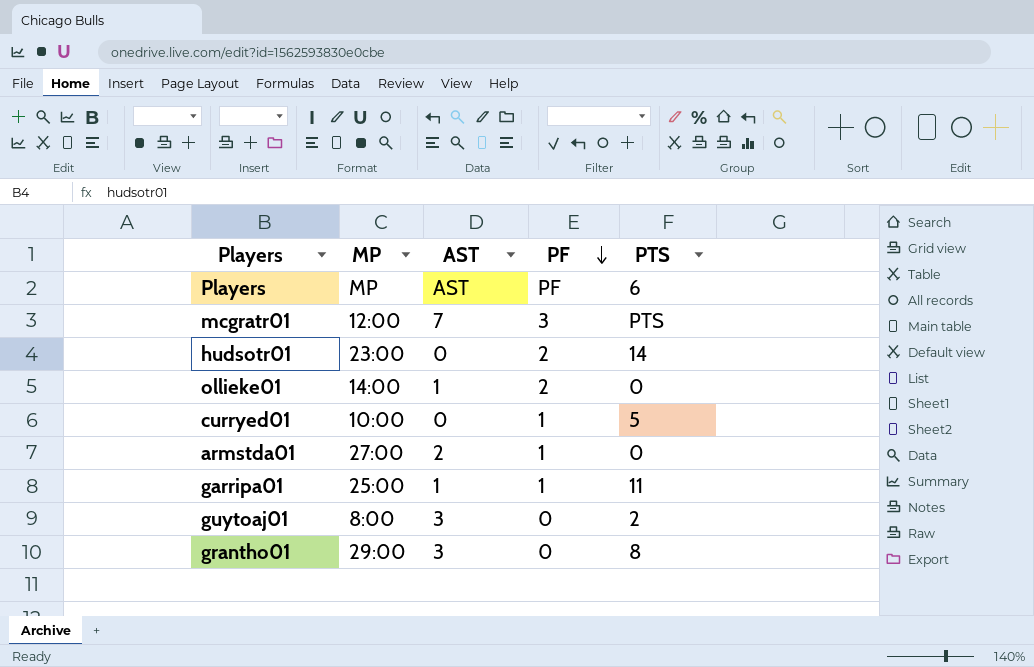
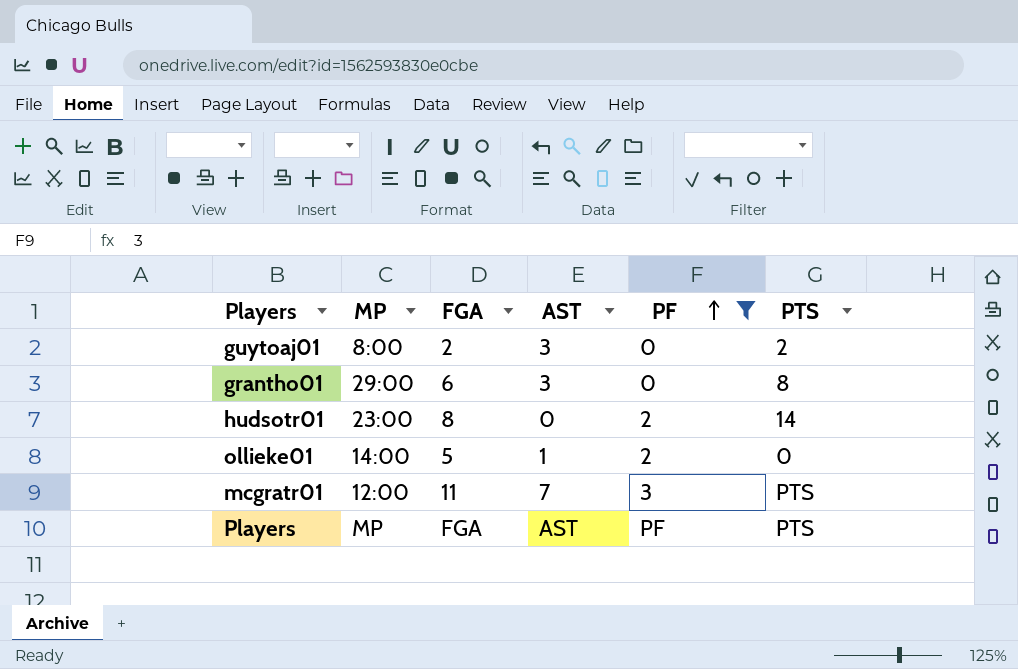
filter: none -> PF != 1
row order: PF descending -> PF ascending
column FGA | position: none -> 3
Players | PTS: 6 -> PTS

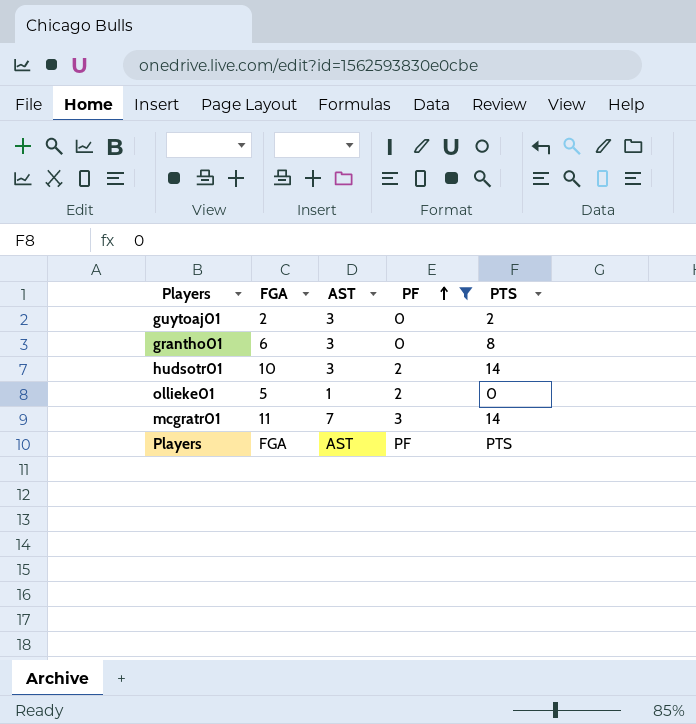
column MP | position: 2 -> none
hudsotr01 | FGA: 8 -> 10
hudsotr01 | AST: 0 -> 3
mcgratr01 | PTS: PTS -> 14

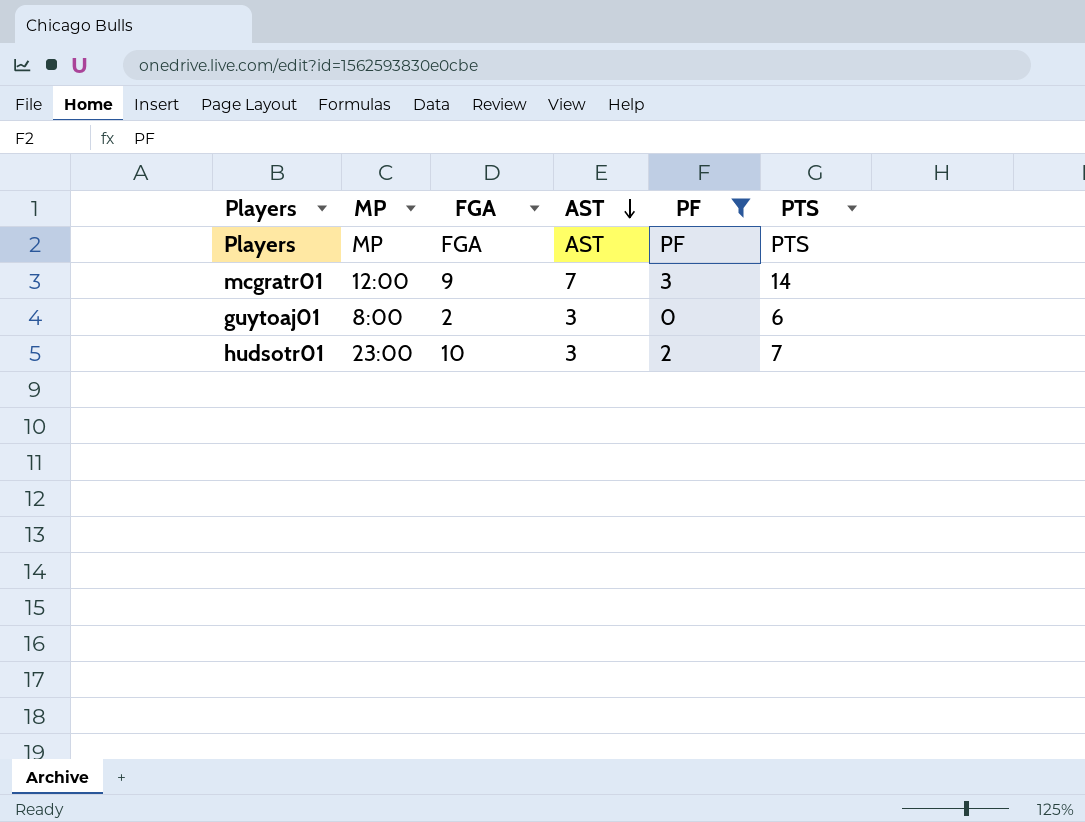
row order: PF ascending -> AST descending
column MP | position: none -> 2
row grantho01: 6 | 3 | 0 | 8 -> none
row ollieke01: 5 | 1 | 2 | 0 -> none
mcgratr01 | FGA: 11 -> 9
guytoaj01 | PTS: 2 -> 6
hudsotr01 | PTS: 14 -> 7

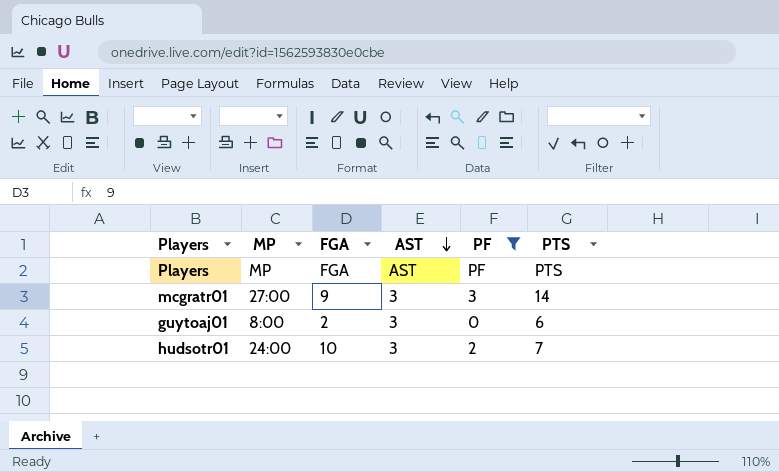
mcgratr01 | MP: 12:00 -> 27:00
mcgratr01 | AST: 7 -> 3
hudsotr01 | MP: 23:00 -> 24:00

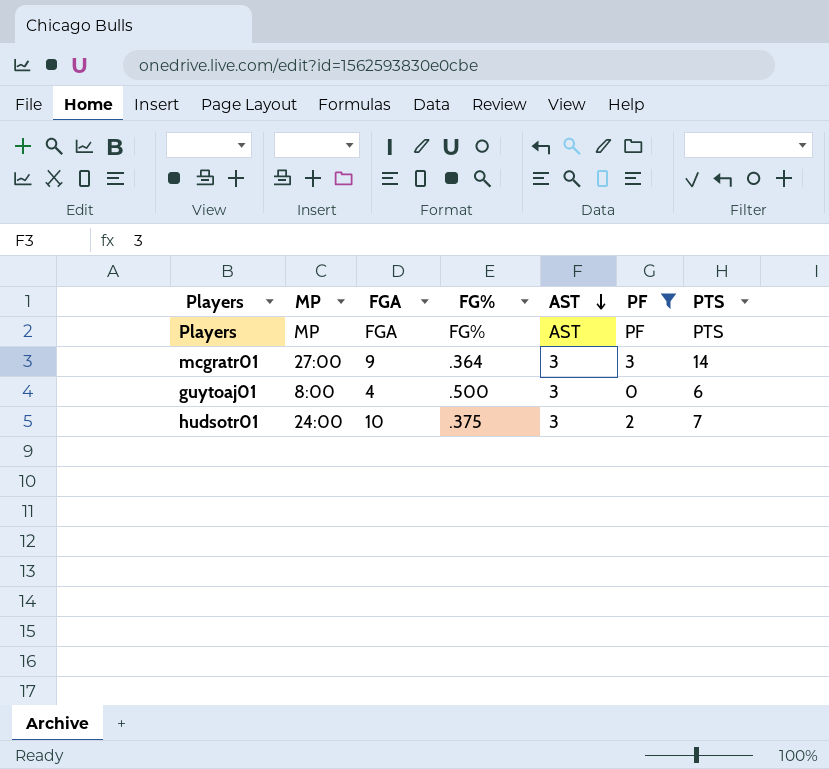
column FG% | position: none -> 4
guytoaj01 | FGA: 2 -> 4

